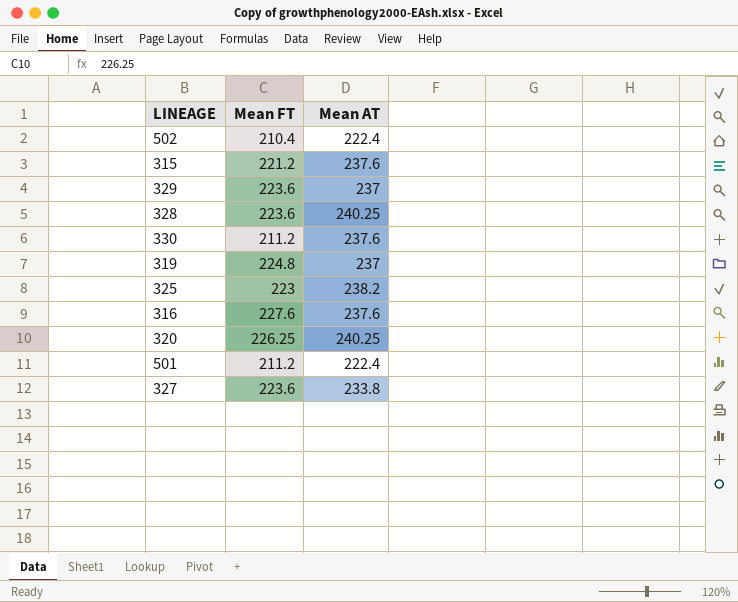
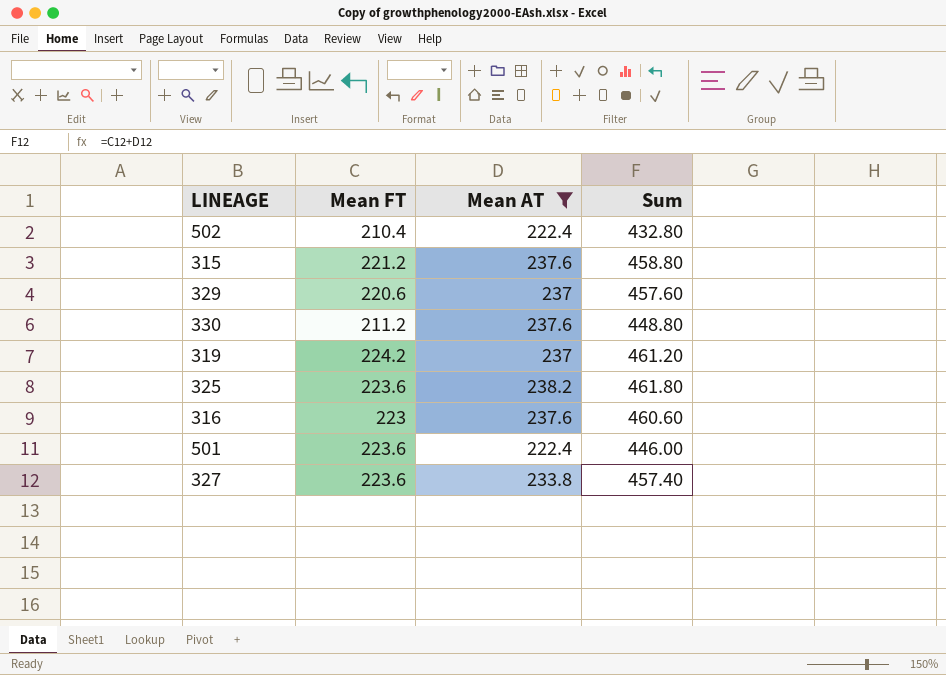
filter: none -> Mean AT != 240.25
column Sum | formula: none -> [Mean FT] + [Mean AT]
329 | Mean FT: 223.6 -> 220.6
319 | Mean FT: 224.8 -> 224.2
325 | Mean FT: 223 -> 223.6
316 | Mean FT: 227.6 -> 223
501 | Mean FT: 211.2 -> 223.6

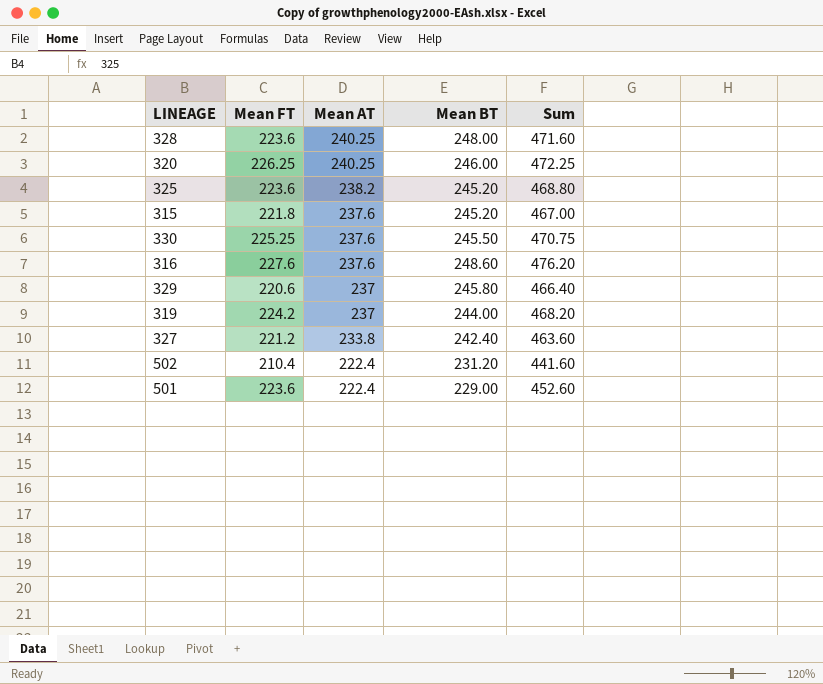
filter: Mean AT != 240.25 -> none
row order: none -> Mean AT descending
column Mean BT | position: none -> 4
column Sum | formula: [Mean FT] + [Mean AT] -> [Mean FT] + [Mean BT]
315 | Mean FT: 221.2 -> 221.8
330 | Mean FT: 211.2 -> 225.25
316 | Mean FT: 223 -> 227.6
327 | Mean FT: 223.6 -> 221.2

